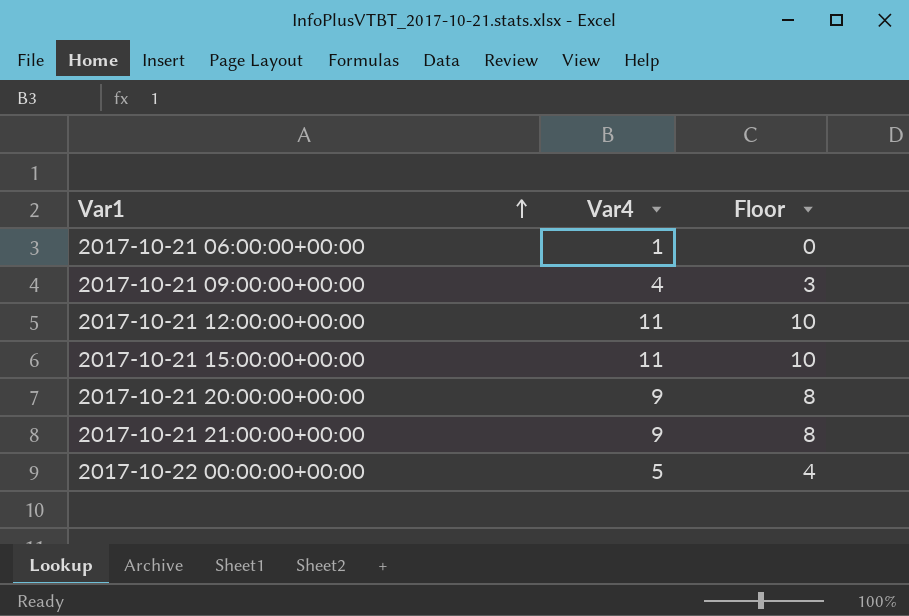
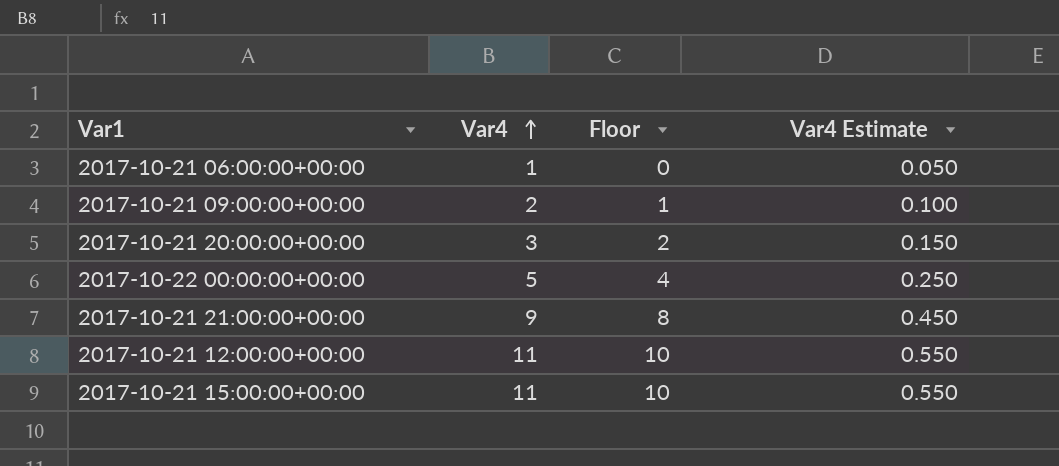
row order: Var1 ascending -> Var4 ascending
column Var4 Estimate | formula: none -> [Var4] * 0.05
2017-10-21 09:00:00+00:00 | Var4: 4 -> 2
2017-10-21 09:00:00+00:00 | Floor: 3 -> 1
2017-10-21 20:00:00+00:00 | Var4: 9 -> 3
2017-10-21 20:00:00+00:00 | Floor: 8 -> 2

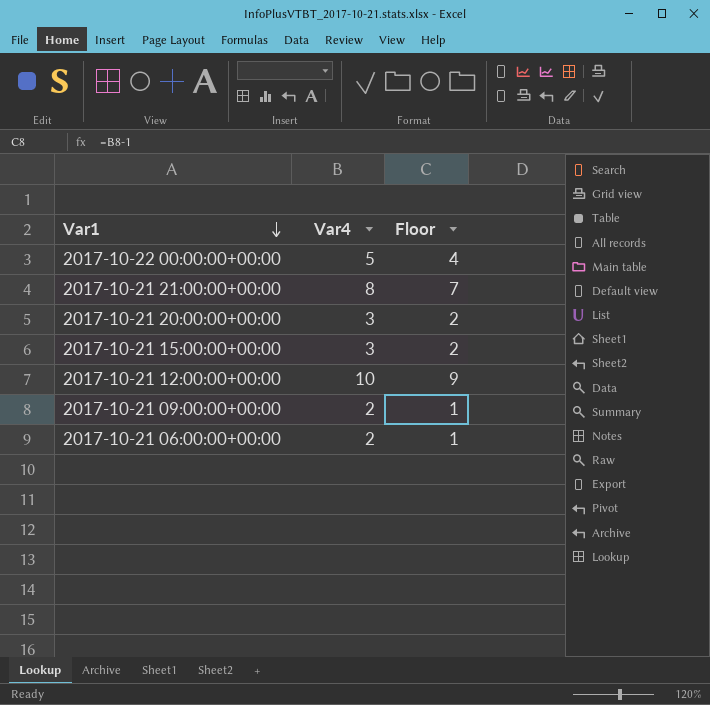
row order: Var4 ascending -> Var1 descending
column Var4 Estimate | formula: [Var4] * 0.05 -> none
2017-10-21 21:00:00+00:00 | Var4: 9 -> 8
2017-10-21 21:00:00+00:00 | Floor: 8 -> 7
2017-10-21 15:00:00+00:00 | Var4: 11 -> 3
2017-10-21 15:00:00+00:00 | Floor: 10 -> 2
2017-10-21 12:00:00+00:00 | Var4: 11 -> 10
2017-10-21 12:00:00+00:00 | Floor: 10 -> 9
2017-10-21 06:00:00+00:00 | Var4: 1 -> 2
2017-10-21 06:00:00+00:00 | Floor: 0 -> 1

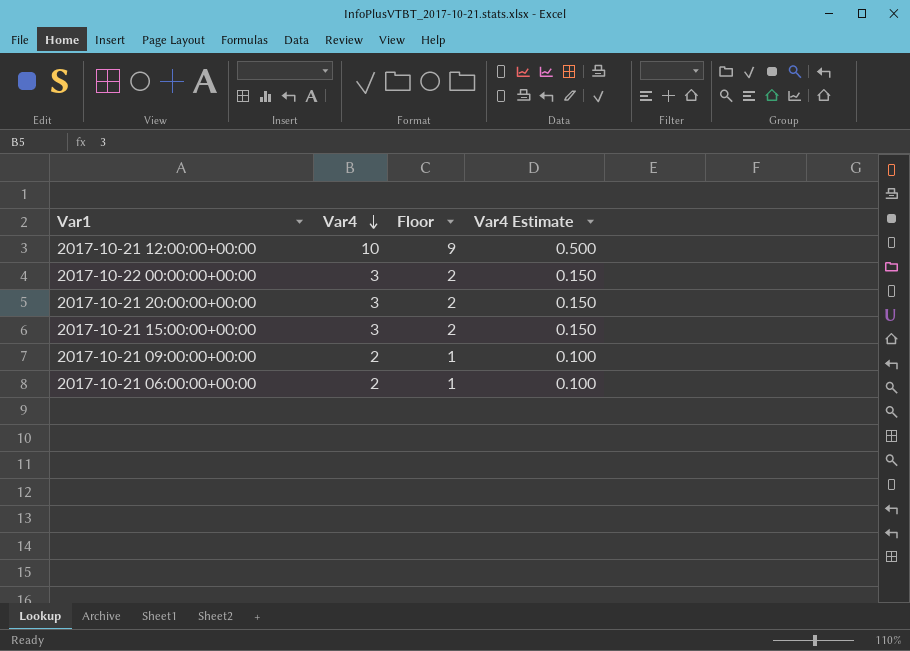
row order: Var1 descending -> Var4 descending
column Var4 Estimate | formula: none -> [Var4] * 0.05
row 2017-10-21 21:00:00+00:00: 8 | 7 -> none
2017-10-22 00:00:00+00:00 | Var4: 5 -> 3
2017-10-22 00:00:00+00:00 | Floor: 4 -> 2

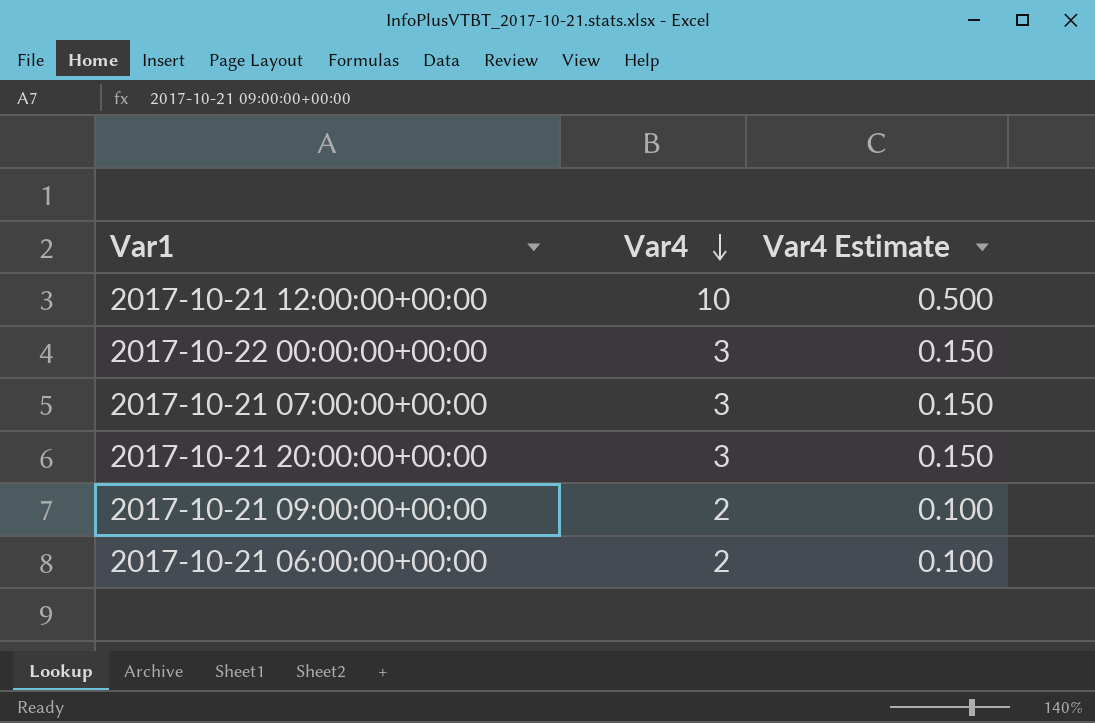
column Floor | formula: [Var4] - 1 -> none
row 2017-10-21 15:00:00+00:00: 3 | 2 | 0.150 -> none
row 2017-10-21 07:00:00+00:00: none -> 3 | 0.150

